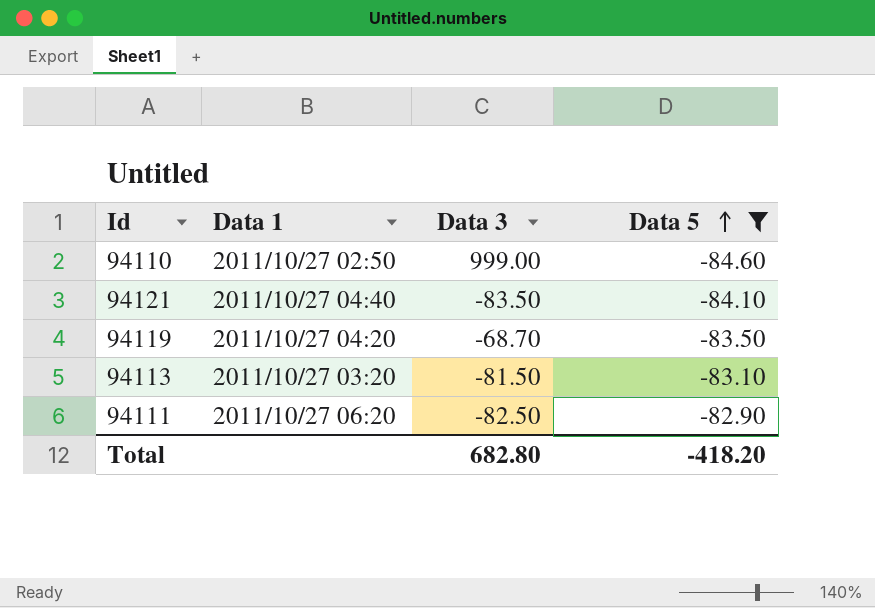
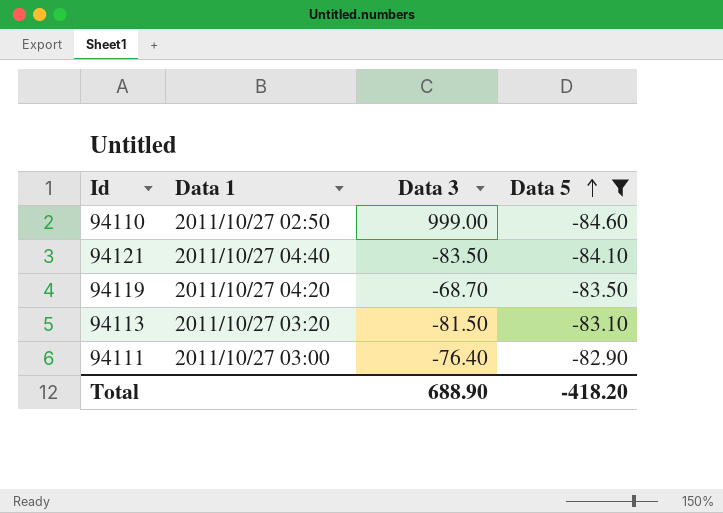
94111 | Data 1: 2011/10/27 06:20 -> 2011/10/27 03:00
94111 | Data 3: -82.50 -> -76.40
Total | Data 3: 682.80 -> 688.90

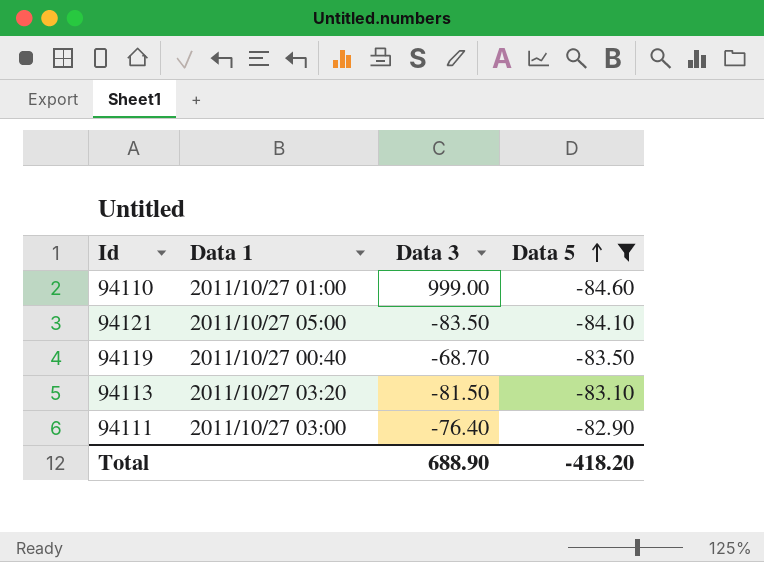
94110 | Data 1: 2011/10/27 02:50 -> 2011/10/27 01:00
94121 | Data 1: 2011/10/27 04:40 -> 2011/10/27 05:00
94119 | Data 1: 2011/10/27 04:20 -> 2011/10/27 00:40

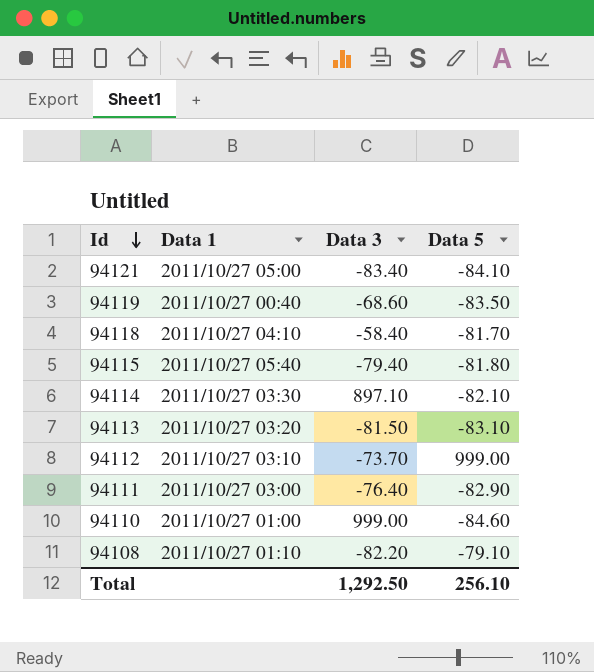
filter: Data 5 <= -82.90 -> none
row order: Data 5 ascending -> Id descending
94121 | Data 3: -83.50 -> -83.40
94119 | Data 3: -68.70 -> -68.60
Total | Data 3: 688.90 -> 1,292.50
Total | Data 5: -418.20 -> 256.10

